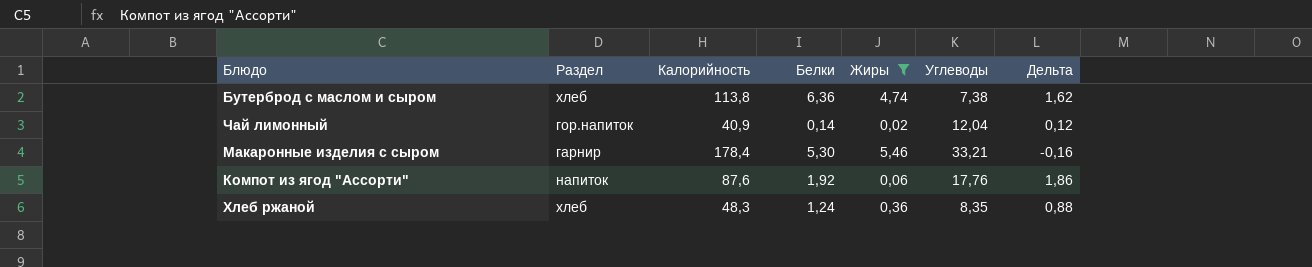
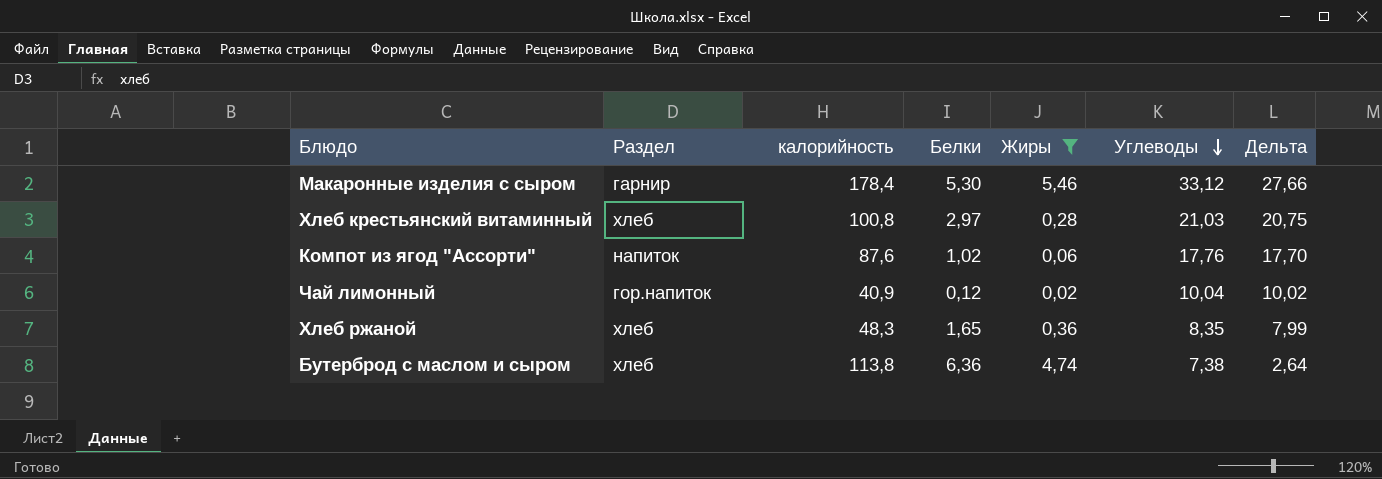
row order: none -> Углеводы descending
column name: Калорийность -> калорийность
column Дельта | formula: [Белки] - [Жиры] -> [Углеводы] - [Жиры]
Макаронные изделия с сыром | Углеводы: 33,21 -> 33,12
row Хлеб крестьянский витаминный: none -> хлеб | 100,8 | 2,97 | 0,28 | 21,03 | 20,75
Компот из ягод "Ассорти" | Белки: 1,92 -> 1,02
Чай лимонный | Белки: 0,14 -> 0,12
Чай лимонный | Углеводы: 12,04 -> 10,04
Хлеб ржаной | Белки: 1,24 -> 1,65

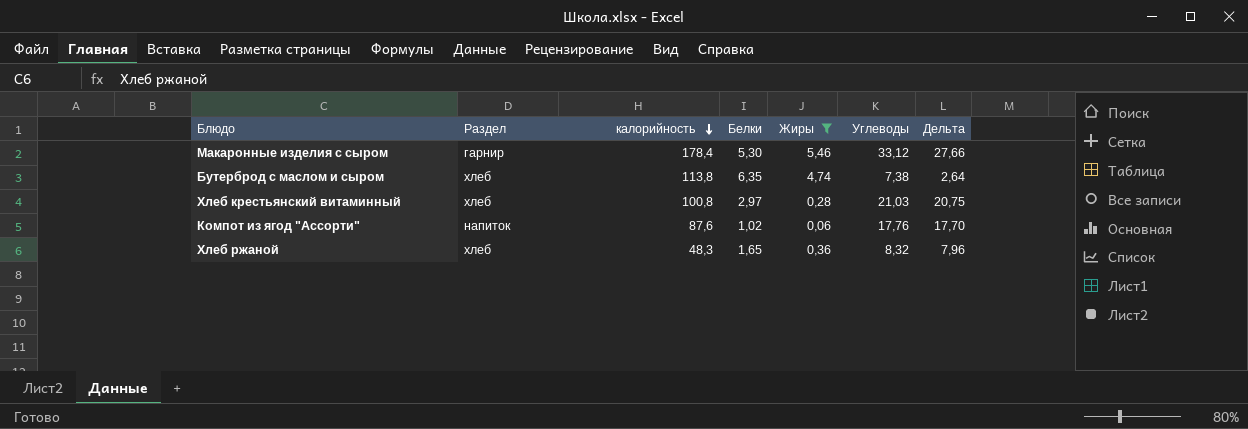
row order: Углеводы descending -> калорийность descending
row Чай лимонный: гор.напиток | 40,9 | 0,12 | 0,02 | 10,04 | 10,02 -> none
Бутерброд с маслом и сыром | Белки: 6,36 -> 6,35
Хлеб ржаной | Углеводы: 8,35 -> 8,32
Хлеб ржаной | Дельта: 7,99 -> 7,96

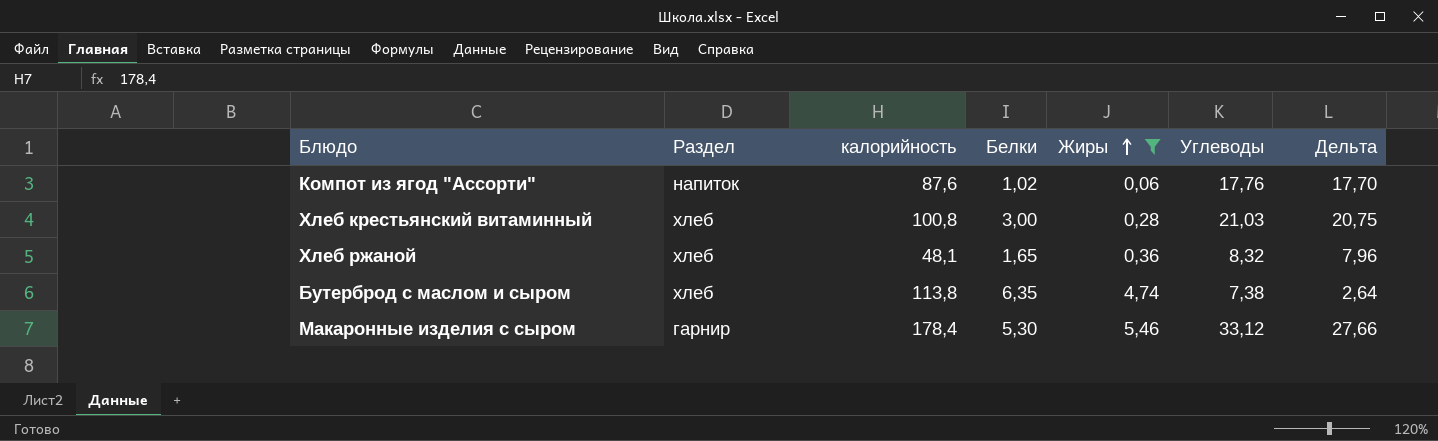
row order: калорийность descending -> Жиры ascending
Хлеб крестьянский витаминный | Белки: 2,97 -> 3,00
Хлеб ржаной | калорийность: 48,3 -> 48,1

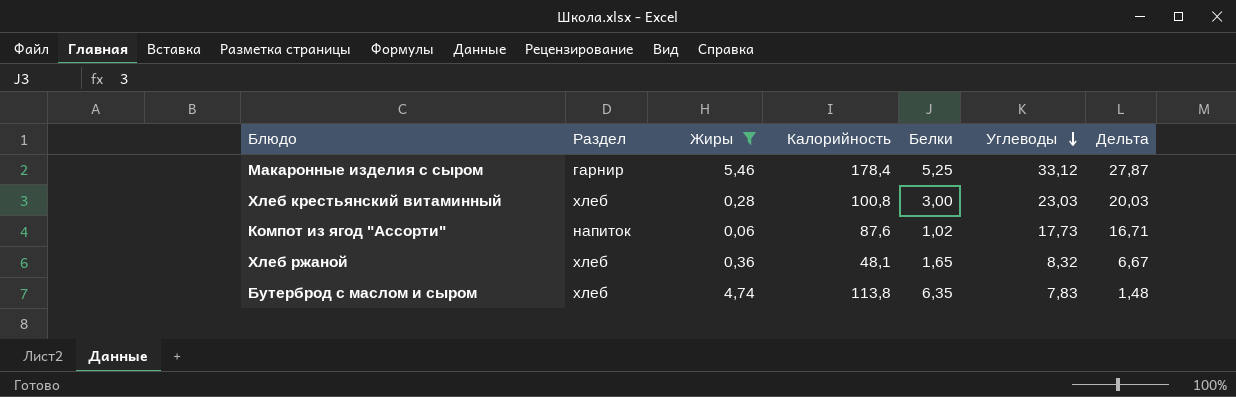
row order: Жиры ascending -> Углеводы descending
column Жиры | position: 5 -> 3
column name: калорийность -> Калорийность
column Дельта | formula: [Углеводы] - [Жиры] -> [Углеводы] - [Белки]
Макаронные изделия с сыром | Белки: 5,30 -> 5,25
Хлеб крестьянский витаминный | Углеводы: 21,03 -> 23,03
Компот из ягод "Ассорти" | Углеводы: 17,76 -> 17,73
Бутерброд с маслом и сыром | Углеводы: 7,38 -> 7,83

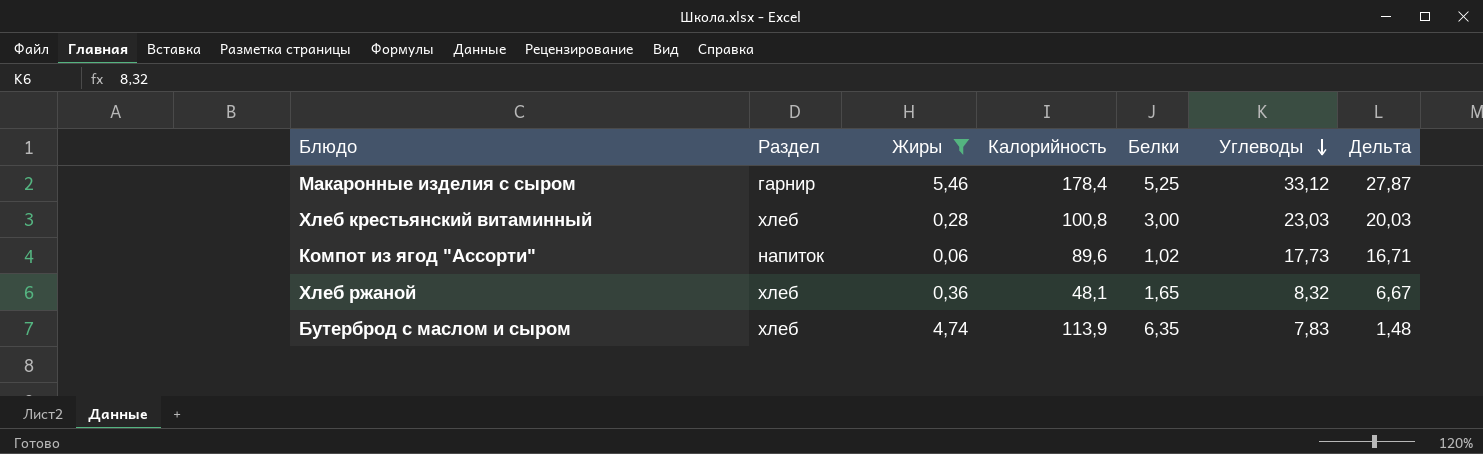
Компот из ягод "Ассорти" | Калорийность: 87,6 -> 89,6
Бутерброд с маслом и сыром | Калорийность: 113,8 -> 113,9

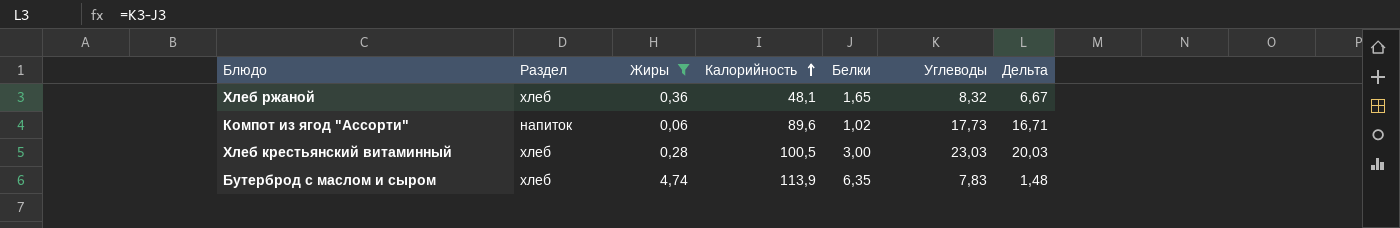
row order: Углеводы descending -> Калорийность ascending
row Макаронные изделия с сыром: гарнир | 5,46 | 178,4 | 5,25 | 33,12 | 27,87 -> none
Хлеб крестьянский витаминный | Калорийность: 100,8 -> 100,5

